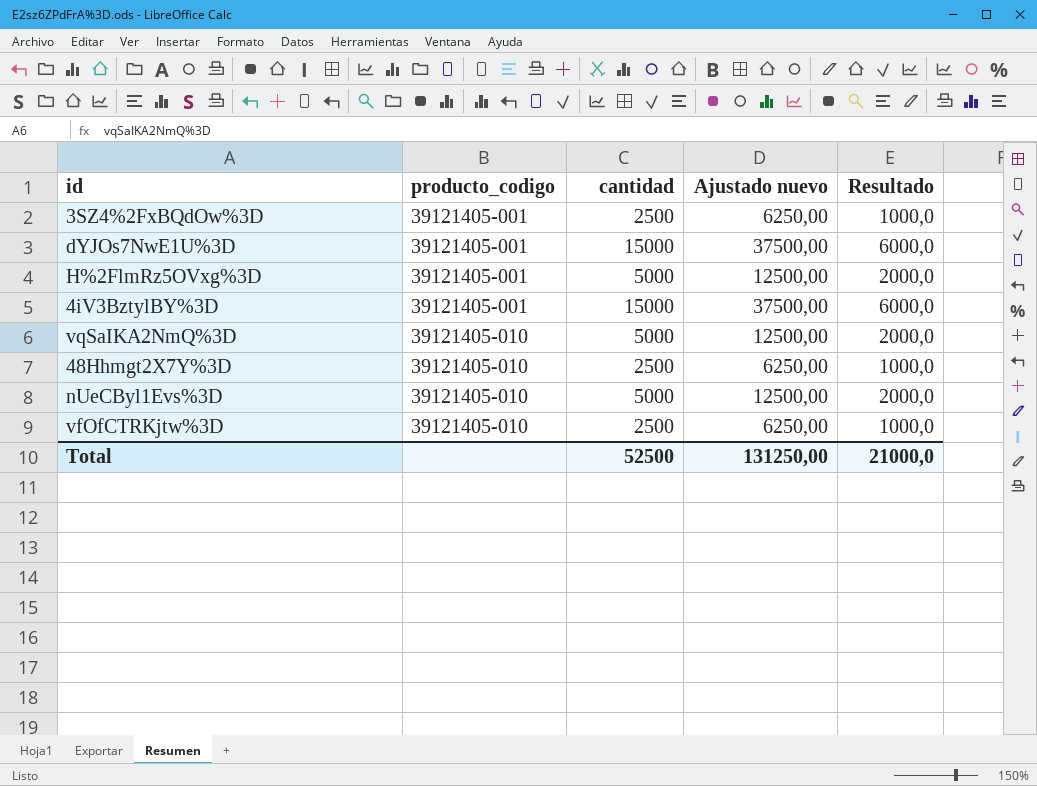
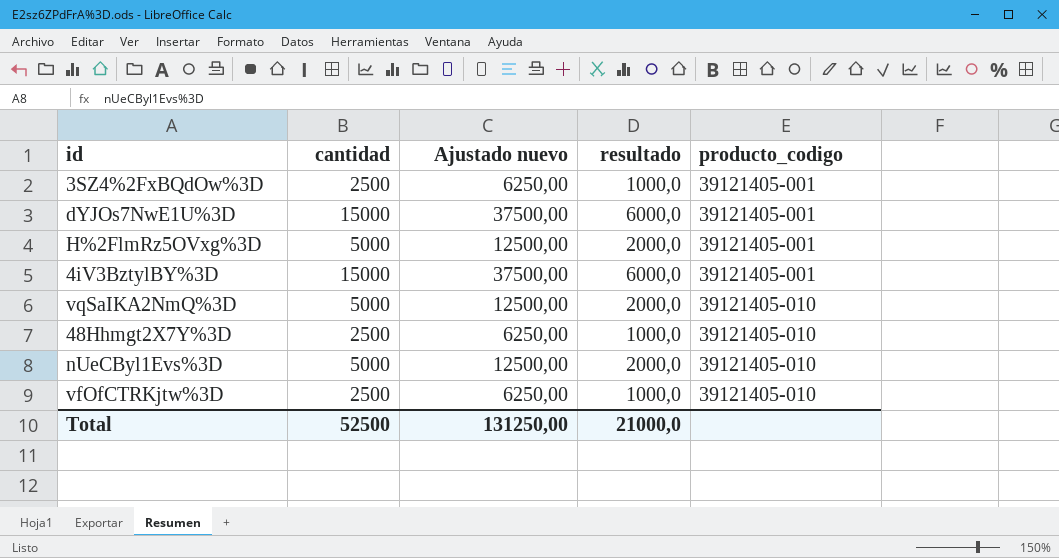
column name: Resultado -> resultado
column producto_codigo | position: 2 -> 5

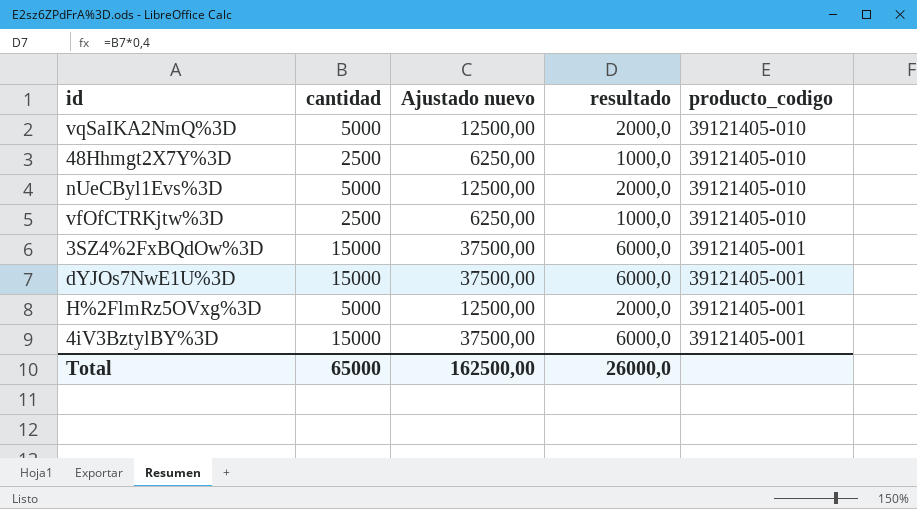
row order: producto_codigo ascending -> producto_codigo descending
3SZ4%2FxBQdOw%3D | cantidad: 2500 -> 15000
3SZ4%2FxBQdOw%3D | Ajustado nuevo: 6250,00 -> 37500,00
3SZ4%2FxBQdOw%3D | resultado: 1000,0 -> 6000,0
Total | cantidad: 52500 -> 65000
Total | Ajustado nuevo: 131250,00 -> 162500,00
Total | resultado: 21000,0 -> 26000,0

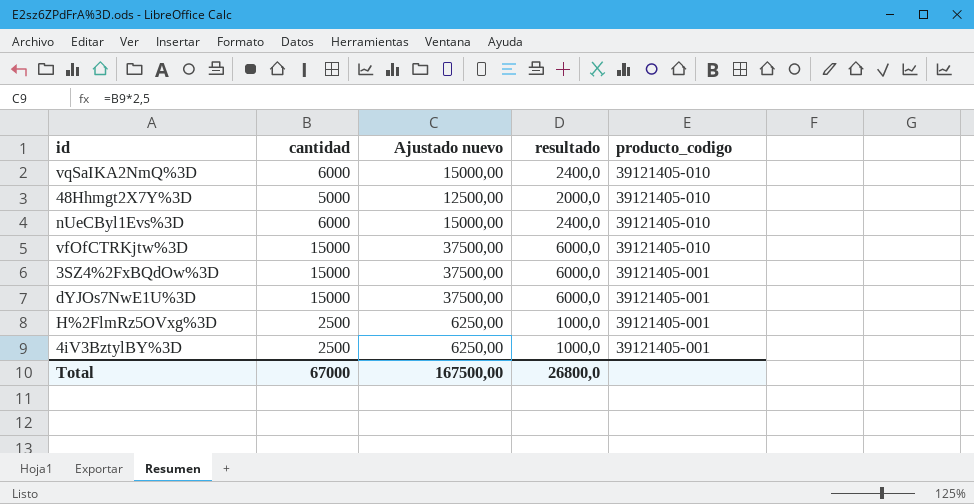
vqSaIKA2NmQ%3D | cantidad: 5000 -> 6000
vqSaIKA2NmQ%3D | Ajustado nuevo: 12500,00 -> 15000,00
vqSaIKA2NmQ%3D | resultado: 2000,0 -> 2400,0
48Hhmgt2X7Y%3D | cantidad: 2500 -> 5000
48Hhmgt2X7Y%3D | Ajustado nuevo: 6250,00 -> 12500,00
48Hhmgt2X7Y%3D | resultado: 1000,0 -> 2000,0
nUeCByl1Evs%3D | cantidad: 5000 -> 6000
nUeCByl1Evs%3D | Ajustado nuevo: 12500,00 -> 15000,00
nUeCByl1Evs%3D | resultado: 2000,0 -> 2400,0
vfOfCTRKjtw%3D | cantidad: 2500 -> 15000
vfOfCTRKjtw%3D | Ajustado nuevo: 6250,00 -> 37500,00
vfOfCTRKjtw%3D | resultado: 1000,0 -> 6000,0
H%2FlmRz5OVxg%3D | cantidad: 5000 -> 2500
H%2FlmRz5OVxg%3D | Ajustado nuevo: 12500,00 -> 6250,00
H%2FlmRz5OVxg%3D | resultado: 2000,0 -> 1000,0
4iV3BztylBY%3D | cantidad: 15000 -> 2500
4iV3BztylBY%3D | Ajustado nuevo: 37500,00 -> 6250,00
4iV3BztylBY%3D | resultado: 6000,0 -> 1000,0
Total | cantidad: 65000 -> 67000
Total | Ajustado nuevo: 162500,00 -> 167500,00
Total | resultado: 26000,0 -> 26800,0

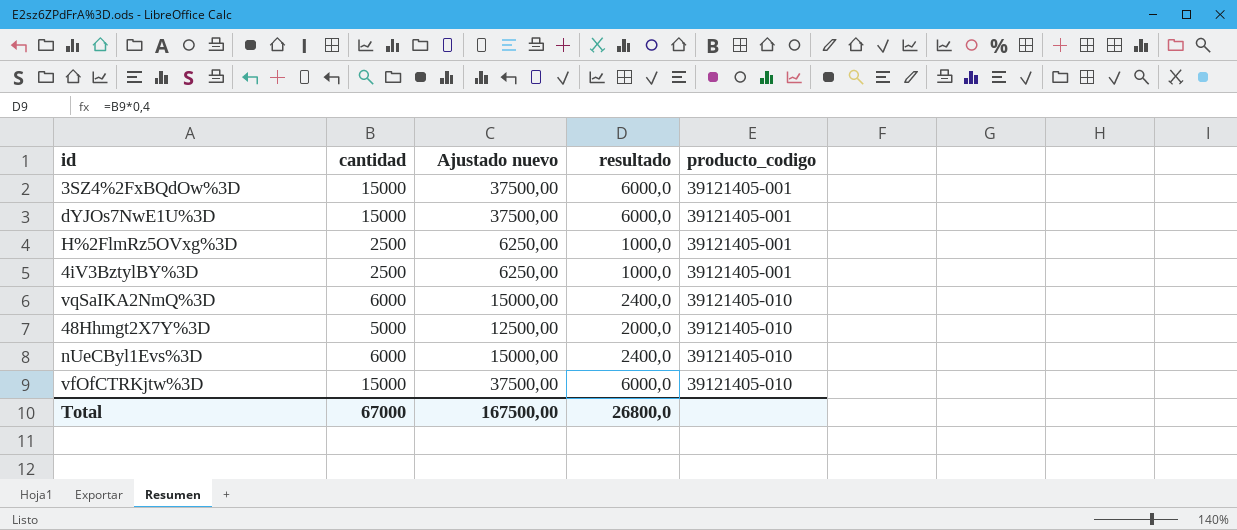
row order: producto_codigo descending -> producto_codigo ascending

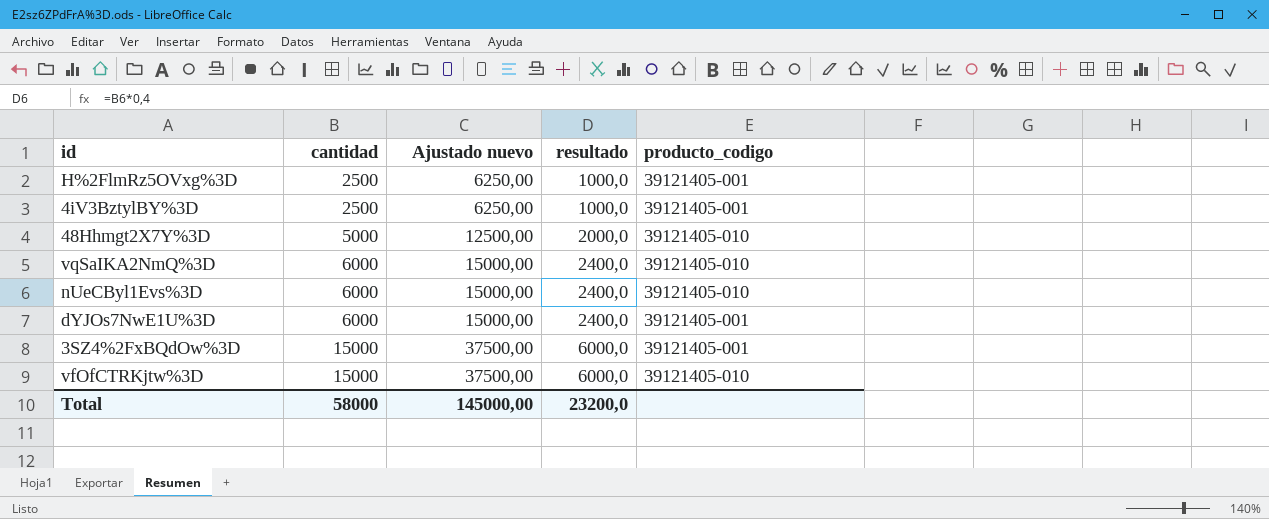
row order: producto_codigo ascending -> cantidad ascending
dYJOs7NwE1U%3D | cantidad: 15000 -> 6000
dYJOs7NwE1U%3D | Ajustado nuevo: 37500,00 -> 15000,00
dYJOs7NwE1U%3D | resultado: 6000,0 -> 2400,0
Total | cantidad: 67000 -> 58000
Total | Ajustado nuevo: 167500,00 -> 145000,00
Total | resultado: 26800,0 -> 23200,0

